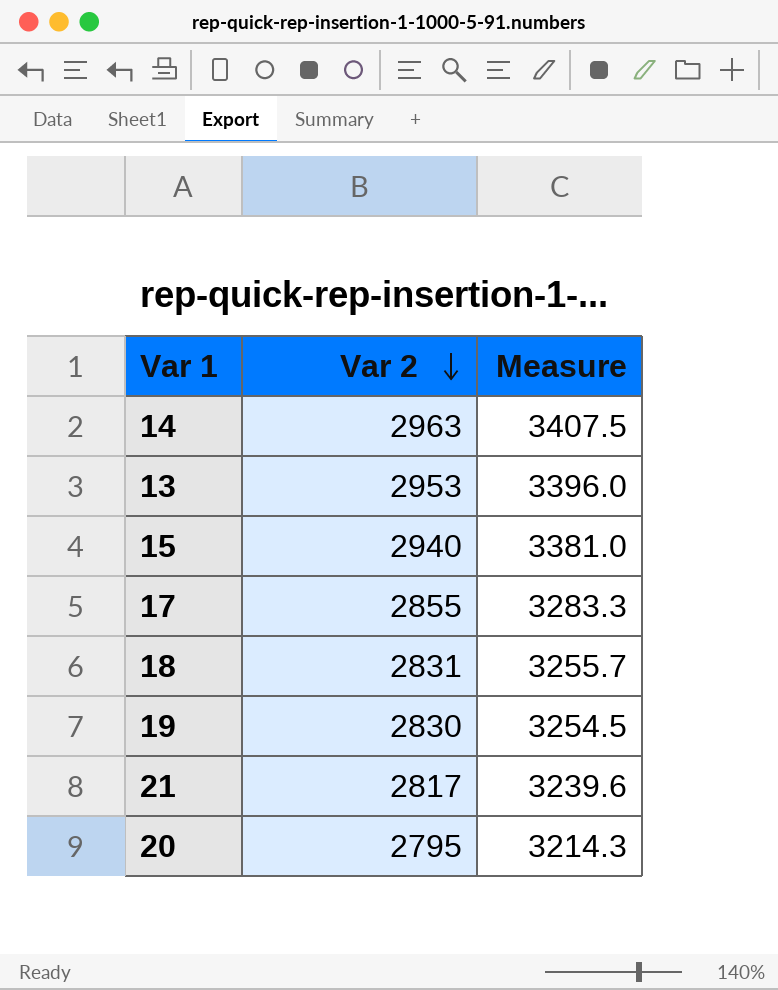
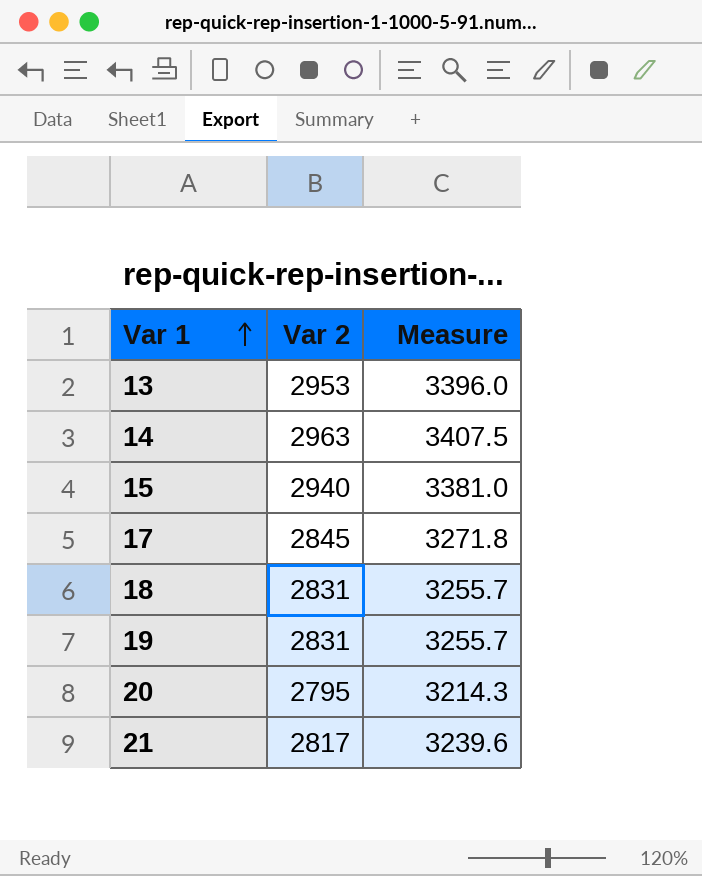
row order: Var 2 descending -> Var 1 ascending
17 | Var 2: 2855 -> 2845
17 | Measure: 3283.3 -> 3271.8
19 | Var 2: 2830 -> 2831
19 | Measure: 3254.5 -> 3255.7

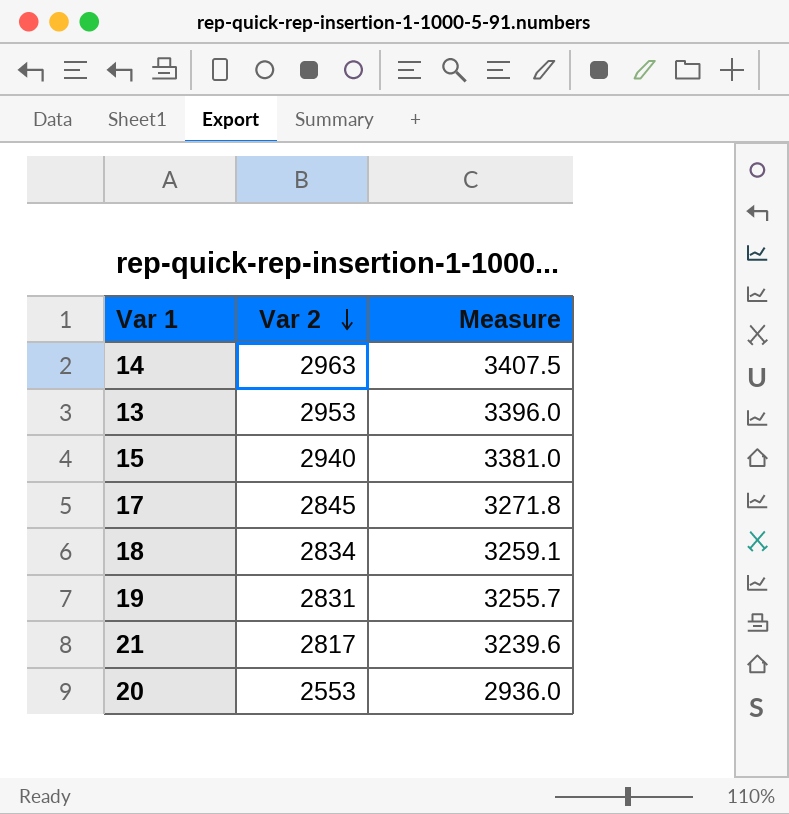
row order: Var 1 ascending -> Var 2 descending
18 | Var 2: 2831 -> 2834
18 | Measure: 3255.7 -> 3259.1
20 | Var 2: 2795 -> 2553
20 | Measure: 3214.3 -> 2936.0

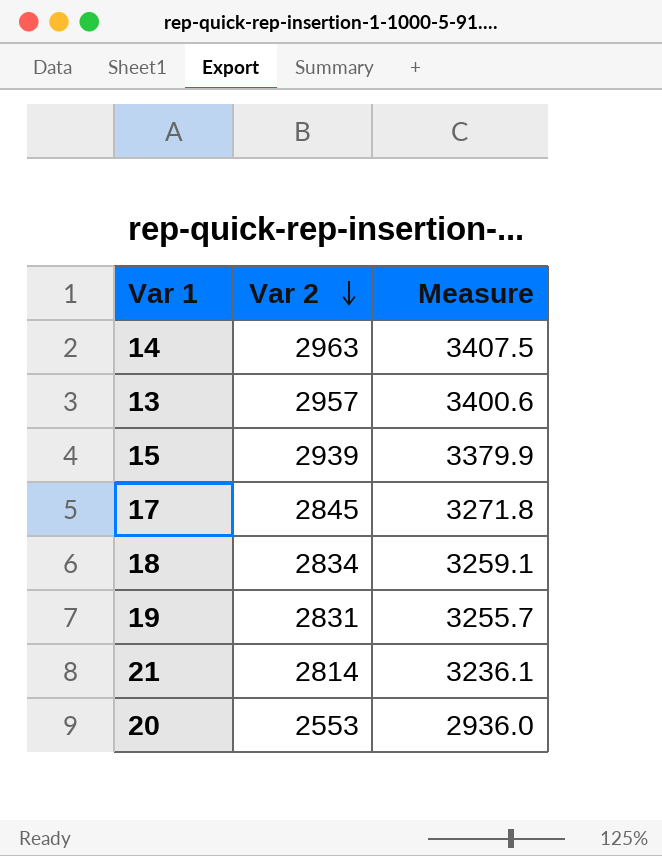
13 | Var 2: 2953 -> 2957
13 | Measure: 3396.0 -> 3400.6
15 | Var 2: 2940 -> 2939
15 | Measure: 3381.0 -> 3379.9
21 | Var 2: 2817 -> 2814
21 | Measure: 3239.6 -> 3236.1

